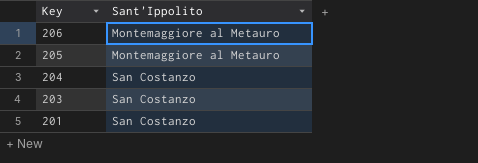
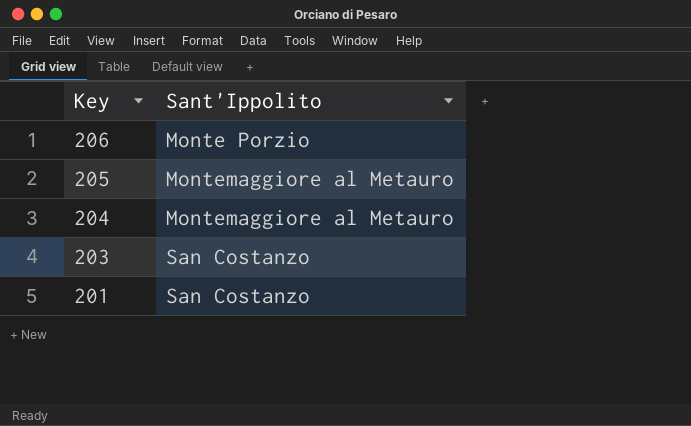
206 | Sant'Ippolito: Montemaggiore al Metauro -> Monte Porzio
204 | Sant'Ippolito: San Costanzo -> Montemaggiore al Metauro

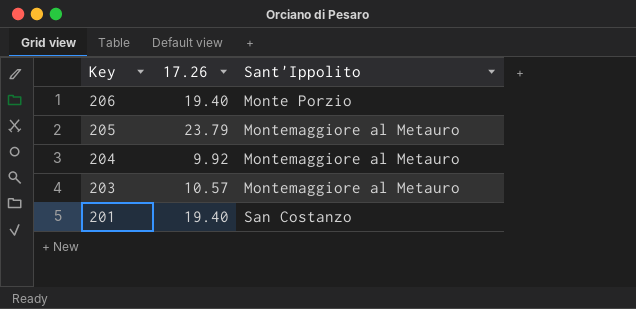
column 17.26 | position: none -> 2
203 | Sant'Ippolito: San Costanzo -> Montemaggiore al Metauro

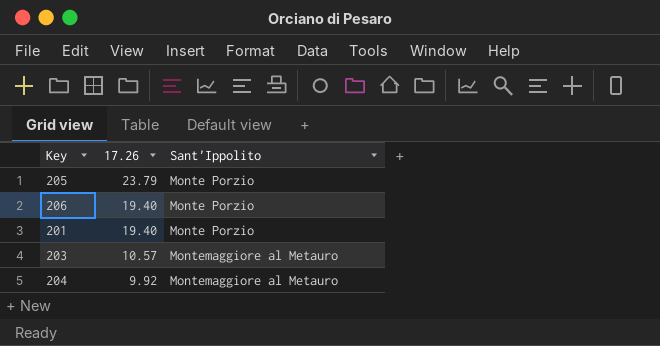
row order: Key descending -> 17.26 descending
205 | Sant'Ippolito: Montemaggiore al Metauro -> Monte Porzio
201 | Sant'Ippolito: San Costanzo -> Monte Porzio

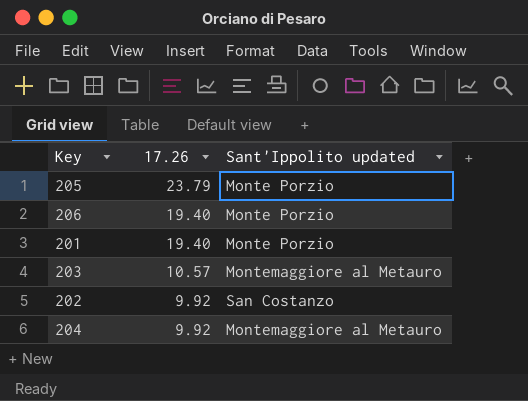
column name: Sant'Ippolito -> Sant'Ippolito updated
row 202: none -> 9.92 | San Costanzo

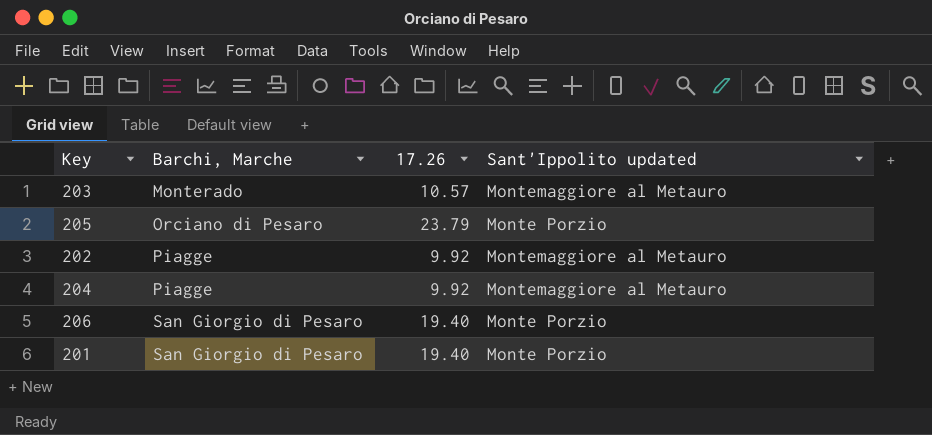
row order: 17.26 descending -> Barchi, Marche ascending
column Barchi, Marche | position: none -> 2
202 | Sant'Ippolito updated: San Costanzo -> Montemaggiore al Metauro

